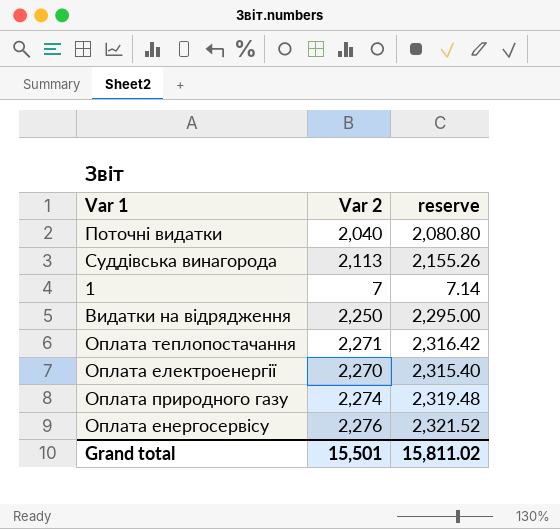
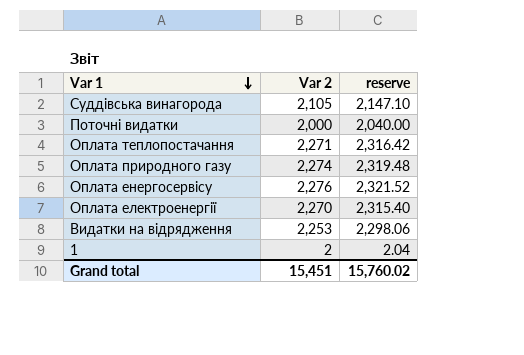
row order: none -> Var 1 descending
Суддівська винагорода | Var 2: 2,113 -> 2,105
Суддівська винагорода | reserve: 2,155.26 -> 2,147.10
Поточні видатки | Var 2: 2,040 -> 2,000
Поточні видатки | reserve: 2,080.80 -> 2,040.00
Видатки на відрядження | Var 2: 2,250 -> 2,253
Видатки на відрядження | reserve: 2,295.00 -> 2,298.06
1 | Var 2: 7 -> 2
1 | reserve: 7.14 -> 2.04
Grand total | Var 2: 15,501 -> 15,451
Grand total | reserve: 15,811.02 -> 15,760.02

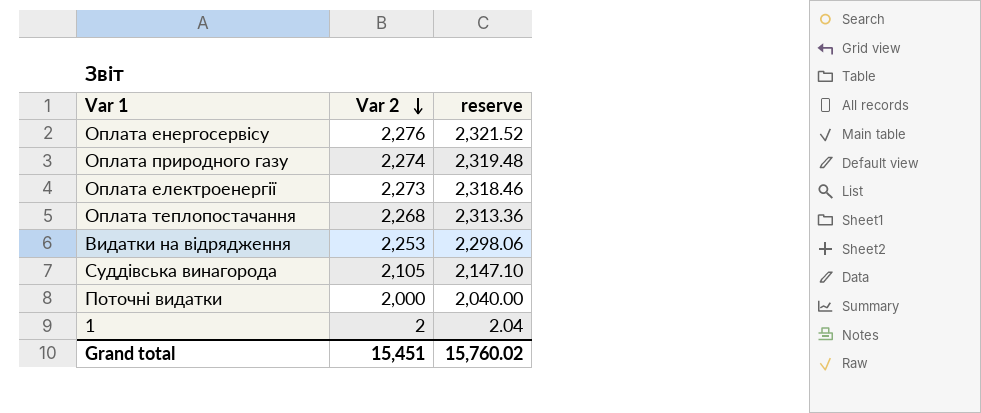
row order: Var 1 descending -> Var 2 descending
Оплата електроенергії | Var 2: 2,270 -> 2,273
Оплата електроенергії | reserve: 2,315.40 -> 2,318.46
Оплата теплопостачання | Var 2: 2,271 -> 2,268
Оплата теплопостачання | reserve: 2,316.42 -> 2,313.36

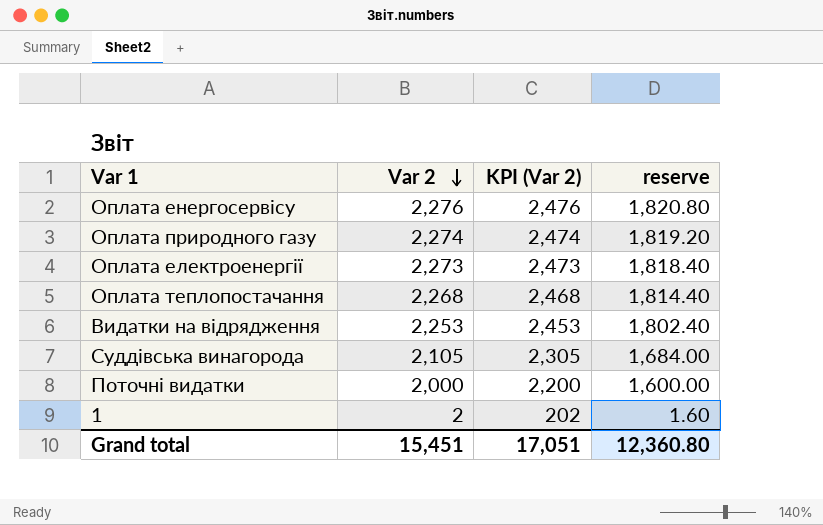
column KPI (Var 2) | formula: none -> [Var 2] + 200
column reserve | formula: [Var 2] * 1.02 -> [Var 2] * 0.8
Grand total | reserve: 15,760.02 -> 12,360.80

